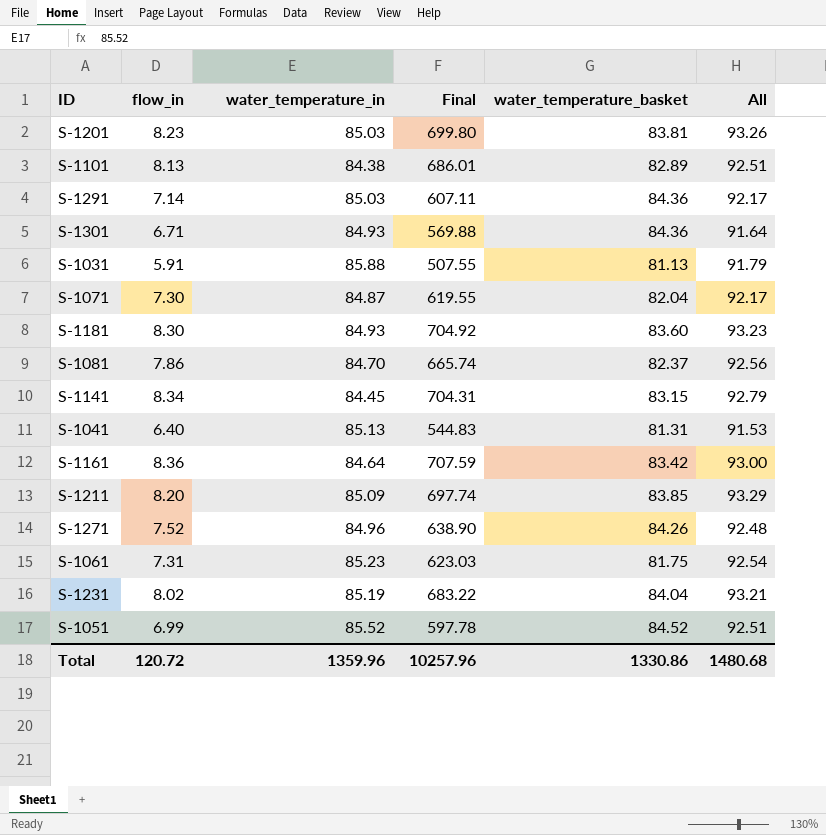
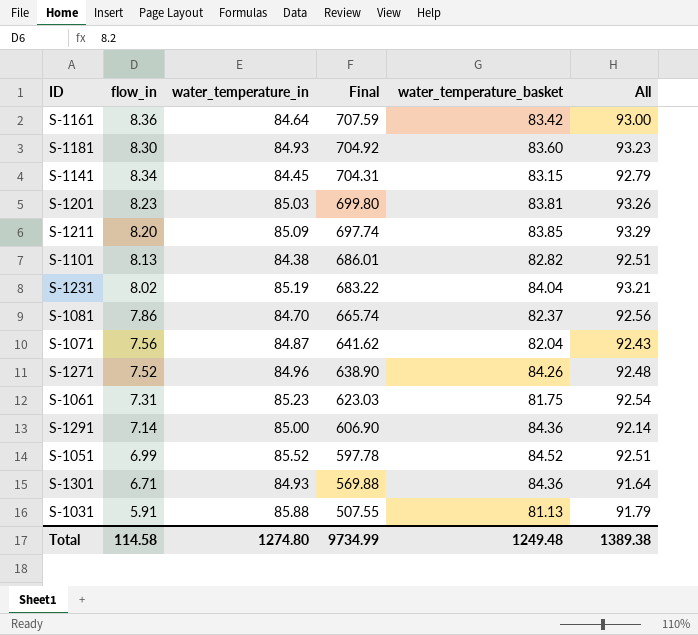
row order: none -> Final descending
row S-1041: 6.40 | 85.13 | 544.83 | 81.31 | 91.53 -> none
S-1101 | water_temperature_basket: 82.89 -> 82.82
S-1071 | flow_in: 7.30 -> 7.56
S-1071 | Final: 619.55 -> 641.62
S-1071 | All: 92.17 -> 92.43
S-1291 | water_temperature_in: 85.03 -> 85.00
S-1291 | Final: 607.11 -> 606.90
S-1291 | All: 92.17 -> 92.14
Total | flow_in: 120.72 -> 114.58
Total | water_temperature_in: 1359.96 -> 1274.80
Total | Final: 10257.96 -> 9734.99
Total | water_temperature_basket: 1330.86 -> 1249.48
Total | All: 1480.68 -> 1389.38

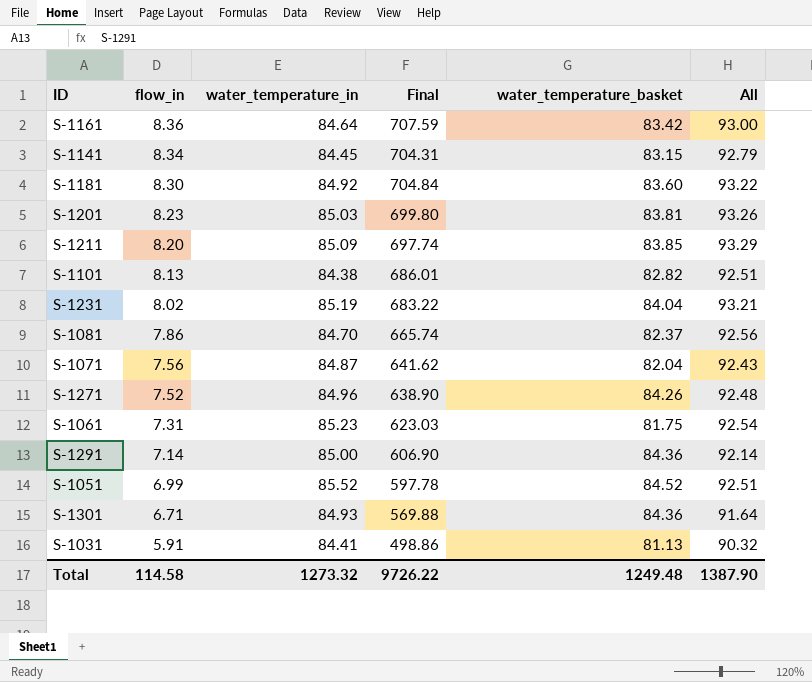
row order: Final descending -> flow_in descending
S-1181 | water_temperature_in: 84.93 -> 84.92
S-1181 | Final: 704.92 -> 704.84
S-1181 | All: 93.23 -> 93.22
S-1031 | water_temperature_in: 85.88 -> 84.41
S-1031 | Final: 507.55 -> 498.86
S-1031 | All: 91.79 -> 90.32
Total | water_temperature_in: 1274.80 -> 1273.32
Total | Final: 9734.99 -> 9726.22
Total | All: 1389.38 -> 1387.90

